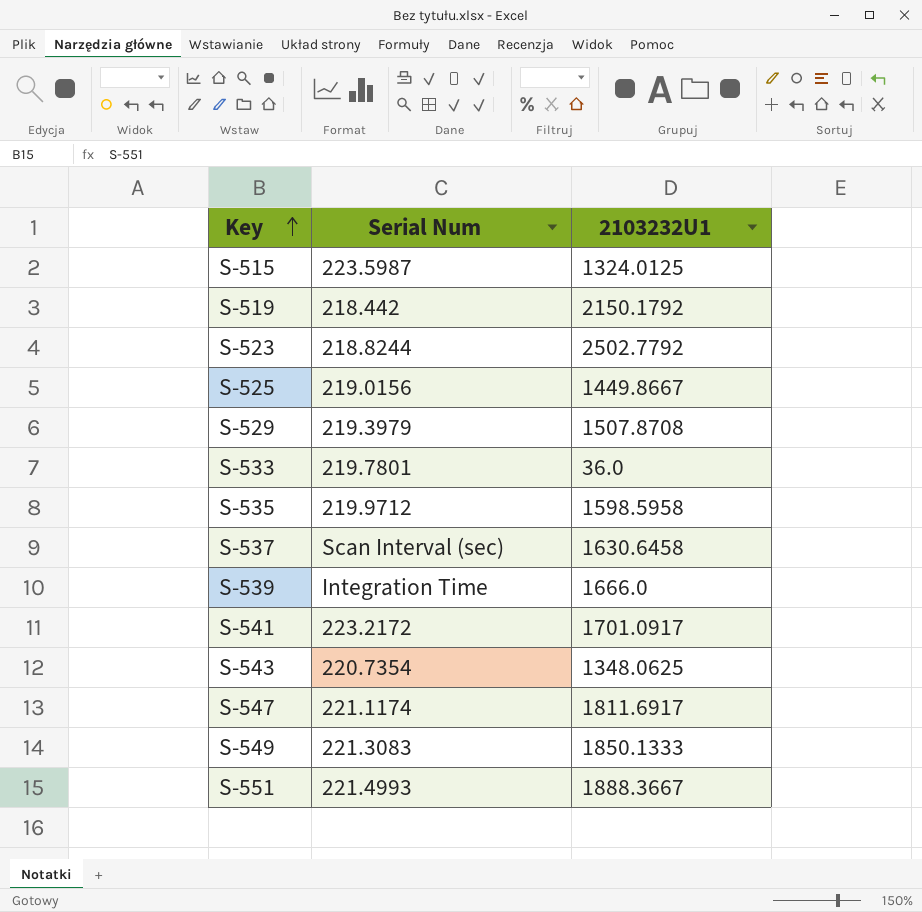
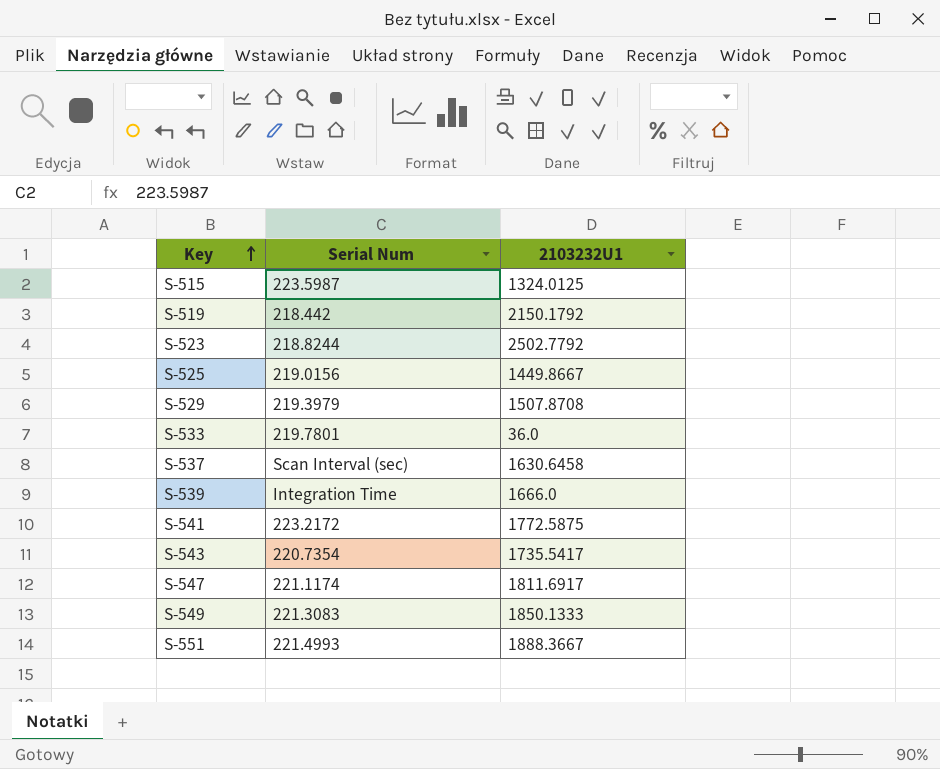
row S-535: 219.9712 | 1598.5958 -> none
S-541 | 2103232U1: 1701.0917 -> 1772.5875
S-543 | 2103232U1: 1348.0625 -> 1735.5417

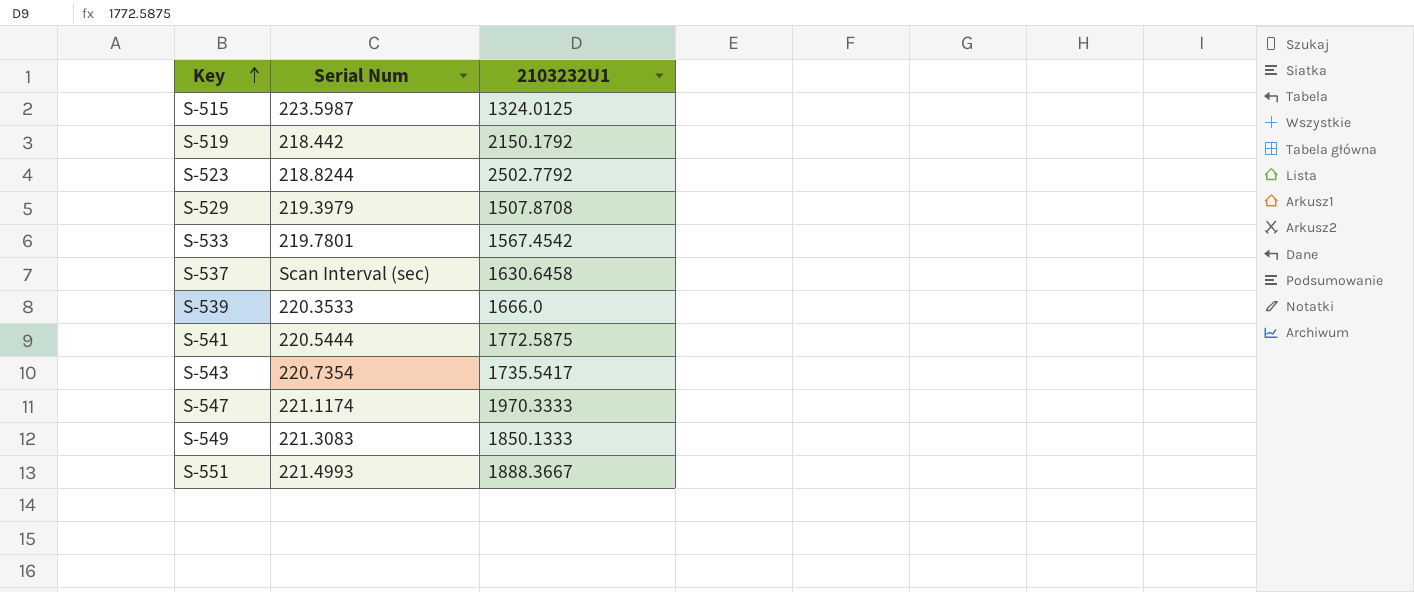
row S-525: 219.0156 | 1449.8667 -> none
S-533 | 2103232U1: 36.0 -> 1567.4542
S-539 | Serial Num: Integration Time -> 220.3533
S-541 | Serial Num: 223.2172 -> 220.5444
S-547 | 2103232U1: 1811.6917 -> 1970.3333

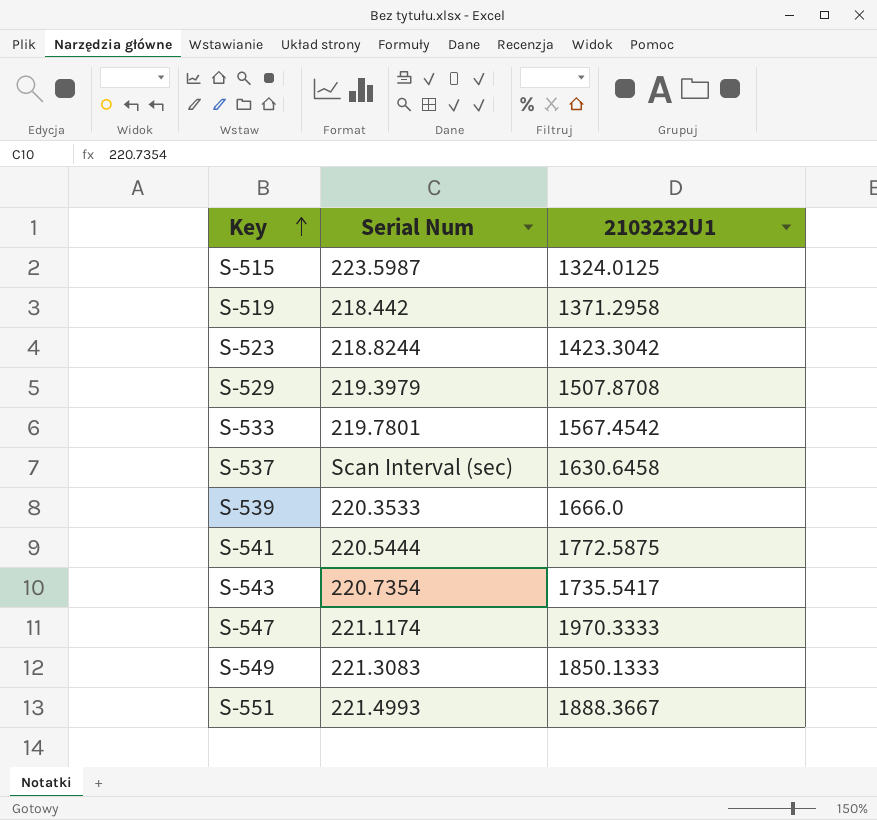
S-519 | 2103232U1: 2150.1792 -> 1371.2958
S-523 | 2103232U1: 2502.7792 -> 1423.3042

